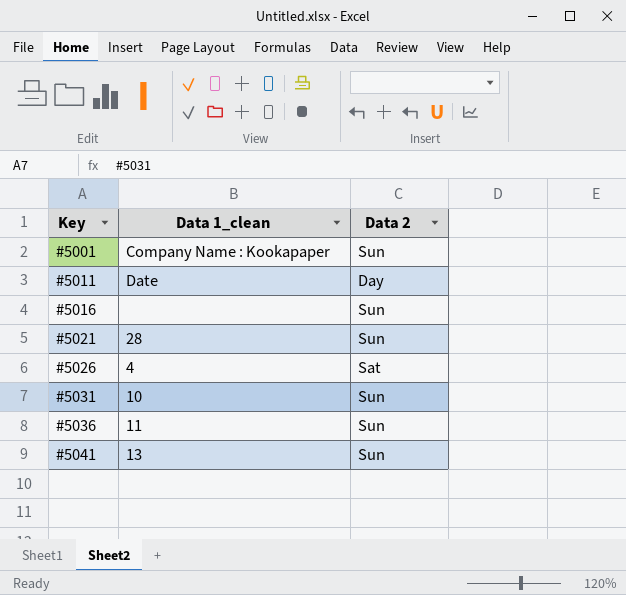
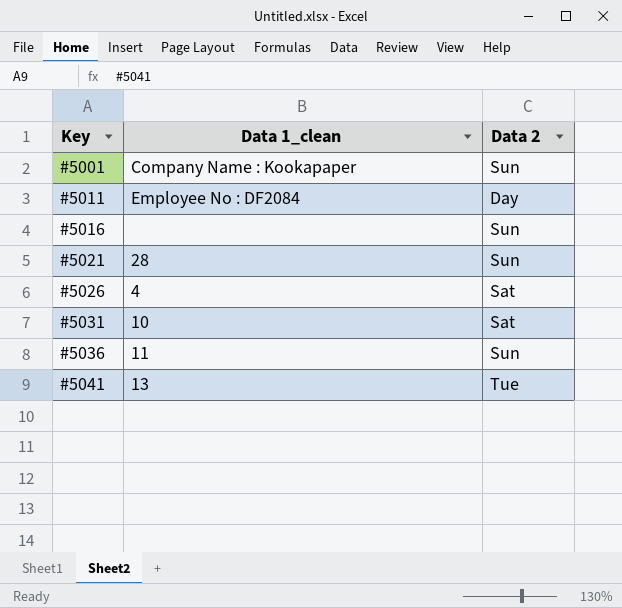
#5011 | Data 1_clean: Date -> Employee No : DF2084
#5031 | Data 2: Sun -> Sat
#5041 | Data 2: Sun -> Tue

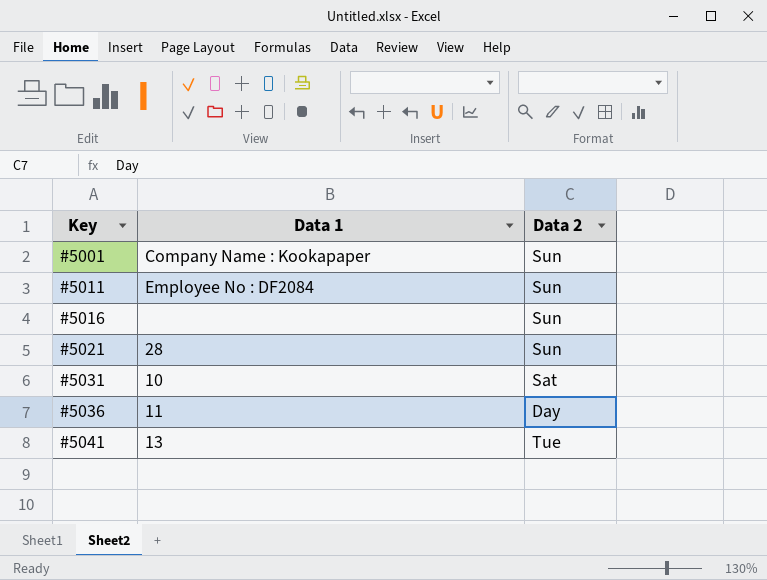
column name: Data 1_clean -> Data 1
row #5026: 4 | Sat -> none
#5011 | Data 2: Day -> Sun
#5036 | Data 2: Sun -> Day

